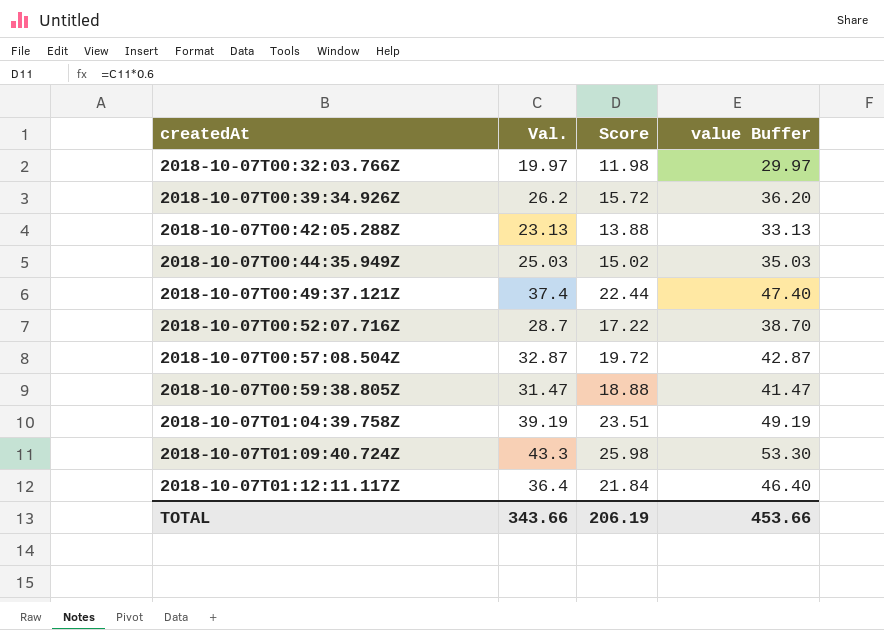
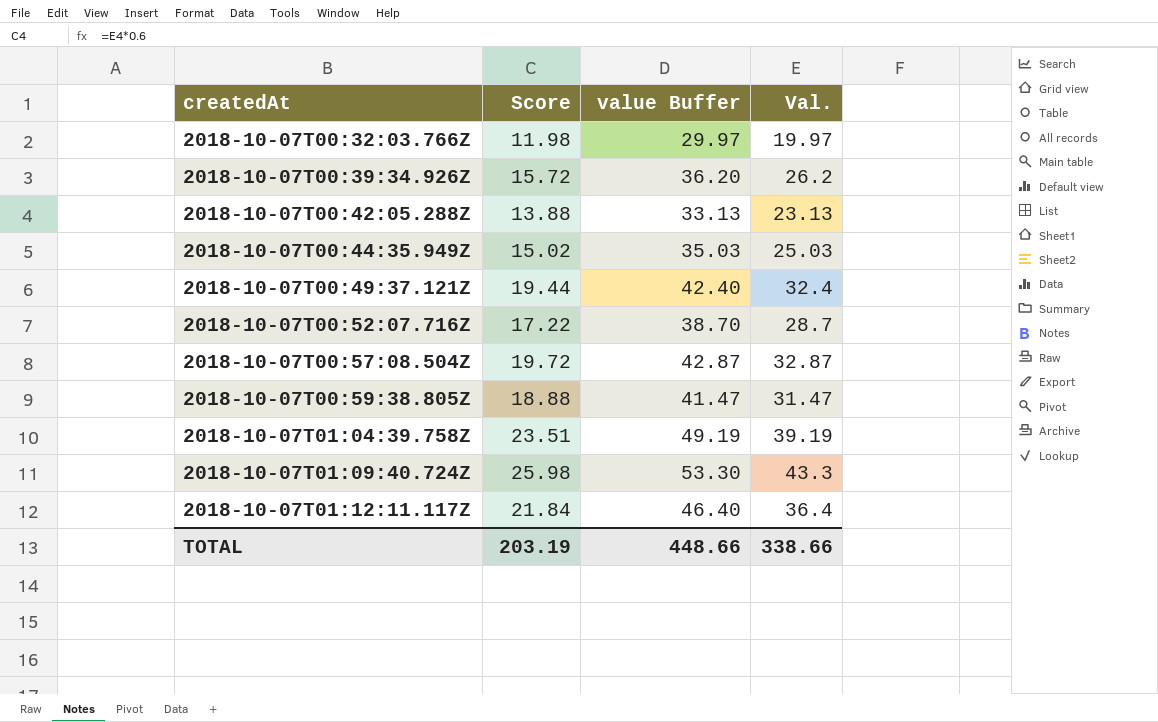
column Val. | position: 2 -> 4
2018-10-07T00:49:37.121Z | Score: 22.44 -> 19.44
2018-10-07T00:49:37.121Z | value Buffer: 47.40 -> 42.40
2018-10-07T00:49:37.121Z | Val.: 37.4 -> 32.4
TOTAL | Score: 206.19 -> 203.19
TOTAL | value Buffer: 453.66 -> 448.66
TOTAL | Val.: 343.66 -> 338.66

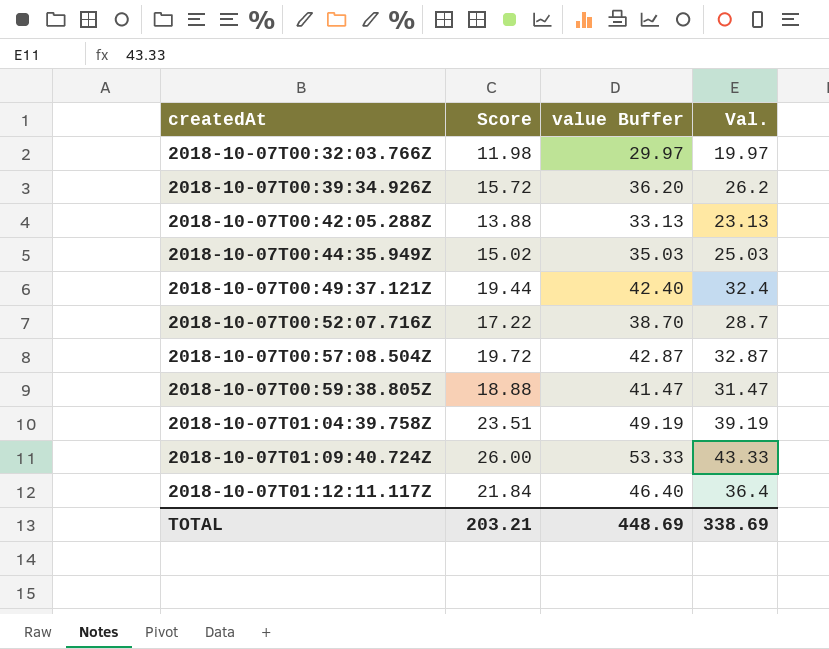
2018-10-07T01:09:40.724Z | Score: 25.98 -> 26.00
2018-10-07T01:09:40.724Z | value Buffer: 53.30 -> 53.33
2018-10-07T01:09:40.724Z | Val.: 43.3 -> 43.33
TOTAL | Score: 203.19 -> 203.21
TOTAL | value Buffer: 448.66 -> 448.69
TOTAL | Val.: 338.66 -> 338.69

